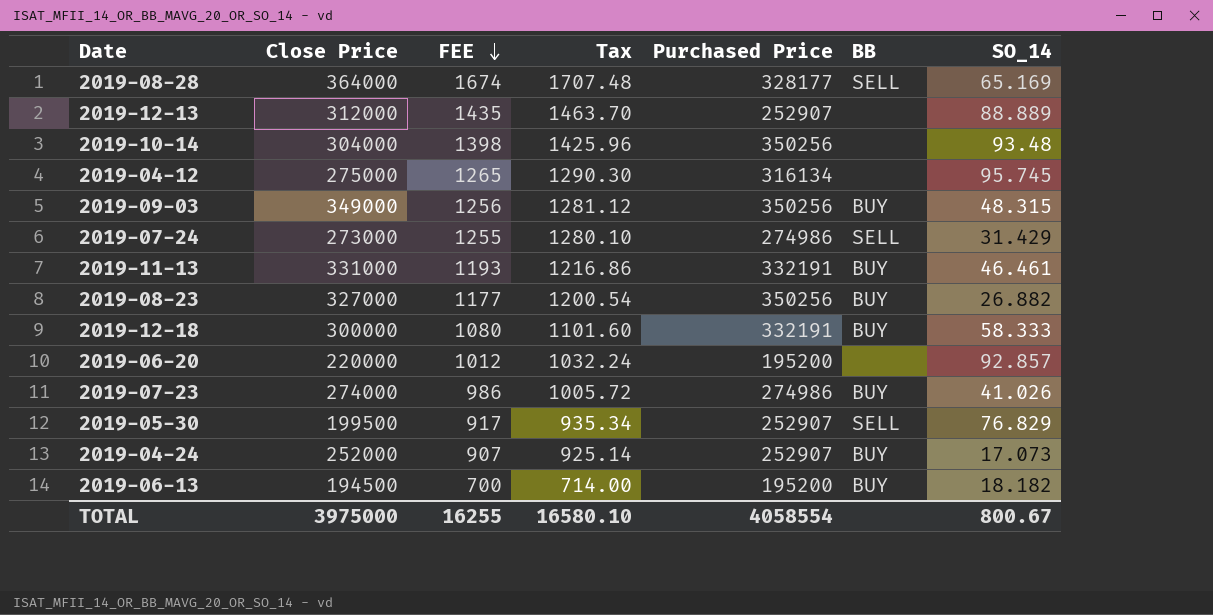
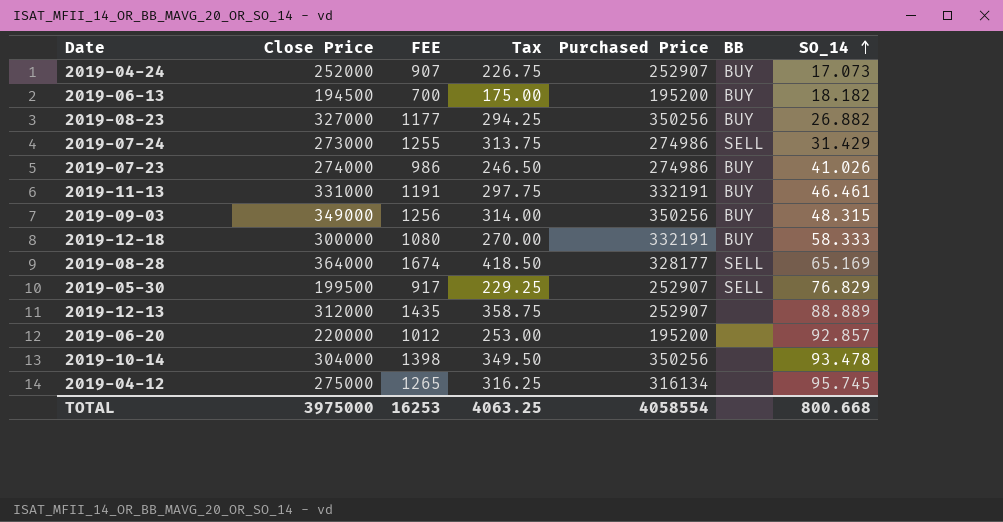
row order: FEE descending -> SO_14 ascending
column Tax | formula: [FEE] * 1.02 -> [FEE] * 0.25
2019-11-13 | FEE: 1193 -> 1191
2019-10-14 | SO_14: 93.48 -> 93.478
TOTAL | FEE: 16255 -> 16253
TOTAL | Tax: 16580.10 -> 4063.25
TOTAL | SO_14: 800.67 -> 800.668

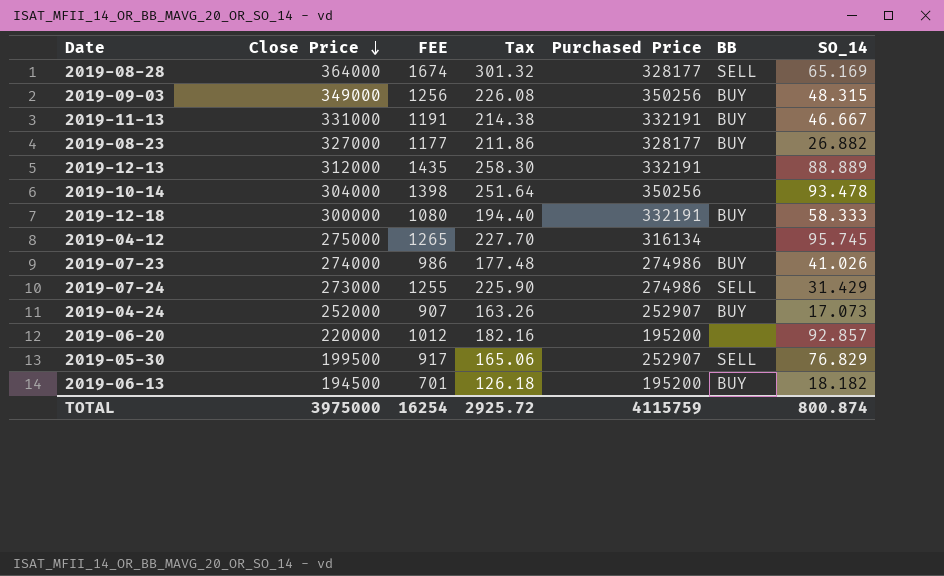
row order: SO_14 ascending -> Close Price descending
column Tax | formula: [FEE] * 0.25 -> [FEE] * 0.18
2019-11-13 | SO_14: 46.461 -> 46.667
2019-08-23 | Purchased Price: 350256 -> 328177
2019-12-13 | Purchased Price: 252907 -> 332191
2019-06-13 | FEE: 700 -> 701
TOTAL | FEE: 16253 -> 16254
TOTAL | Tax: 4063.25 -> 2925.72
TOTAL | Purchased Price: 4058554 -> 4115759
TOTAL | SO_14: 800.668 -> 800.874

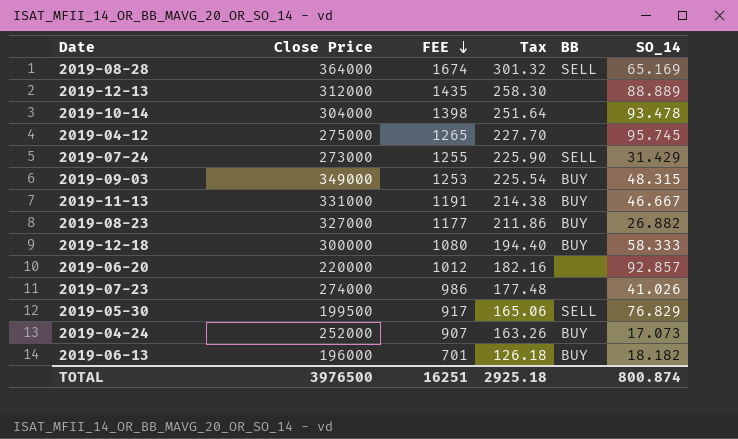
row order: Close Price descending -> FEE descending
column Purchased Price | position: 5 -> none
2019-09-03 | FEE: 1256 -> 1253
2019-09-03 | Tax: 226.08 -> 225.54
2019-07-23 | BB: BUY -> none
2019-06-13 | Close Price: 194500 -> 196000
TOTAL | Close Price: 3975000 -> 3976500
TOTAL | FEE: 16254 -> 16251
TOTAL | Tax: 2925.72 -> 2925.18

